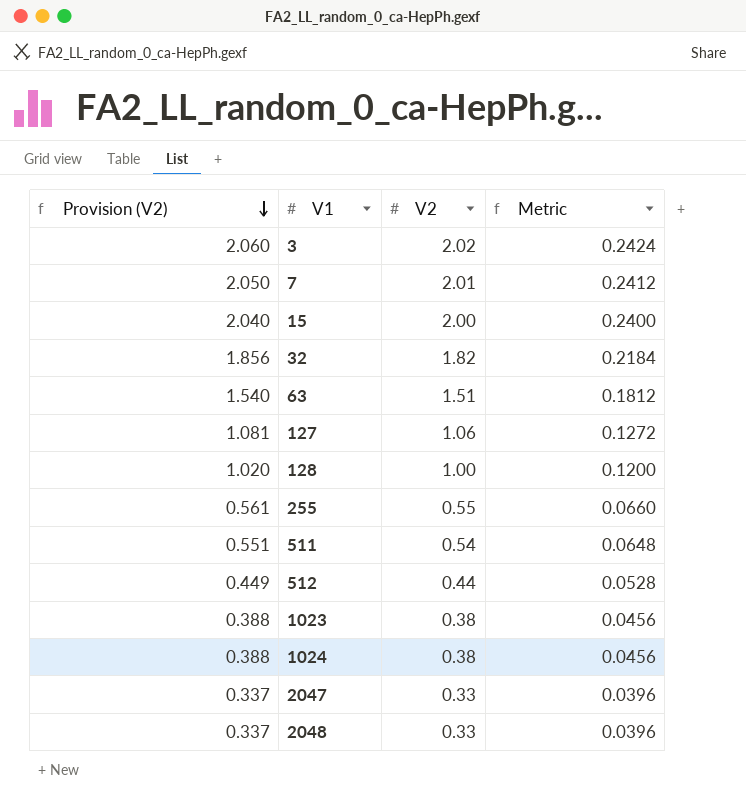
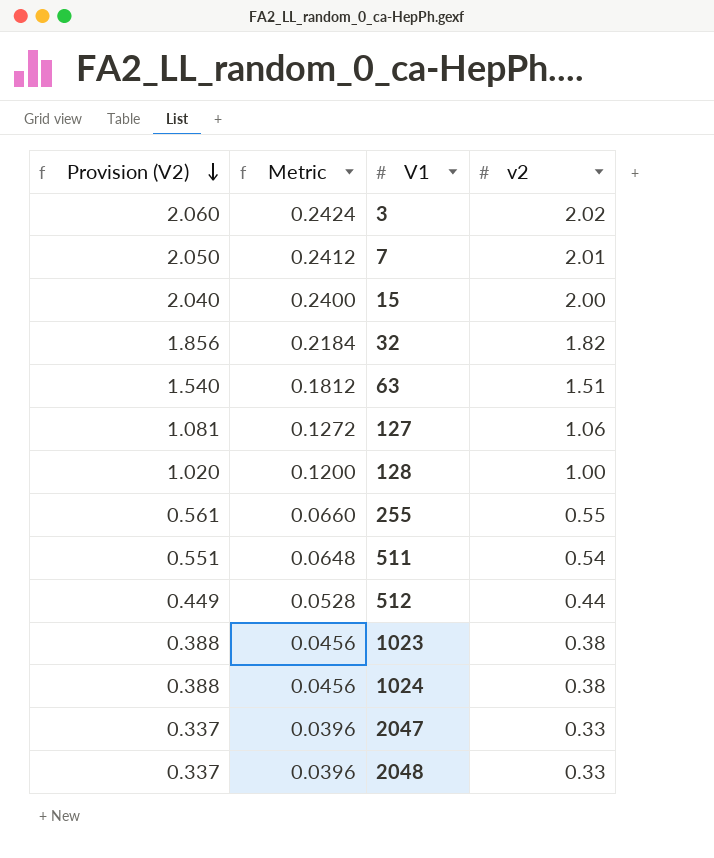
column Metric | position: 4 -> 2
column name: V2 -> v2

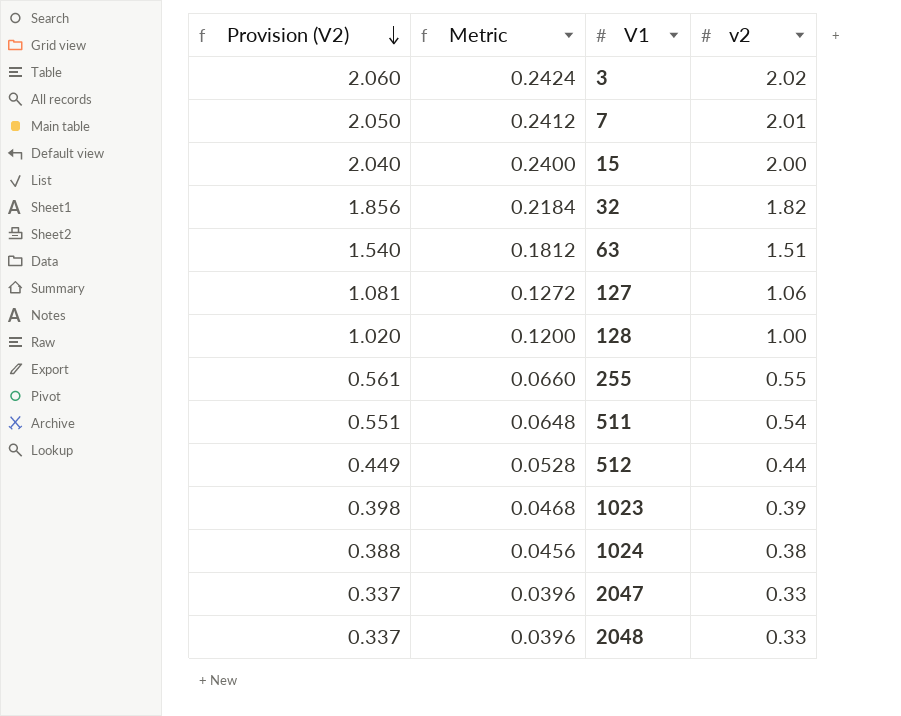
1023 | Provision (V2): 0.388 -> 0.398
1023 | Metric: 0.0456 -> 0.0468
1023 | v2: 0.38 -> 0.39

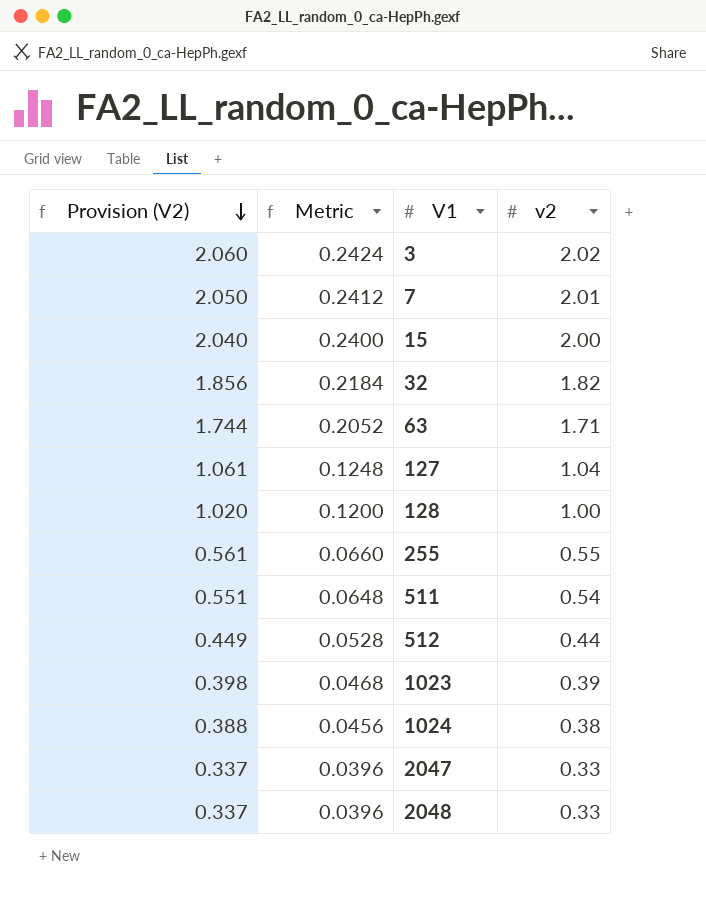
63 | Provision (V2): 1.540 -> 1.744
63 | Metric: 0.1812 -> 0.2052
63 | v2: 1.51 -> 1.71
127 | Provision (V2): 1.081 -> 1.061
127 | Metric: 0.1272 -> 0.1248
127 | v2: 1.06 -> 1.04

